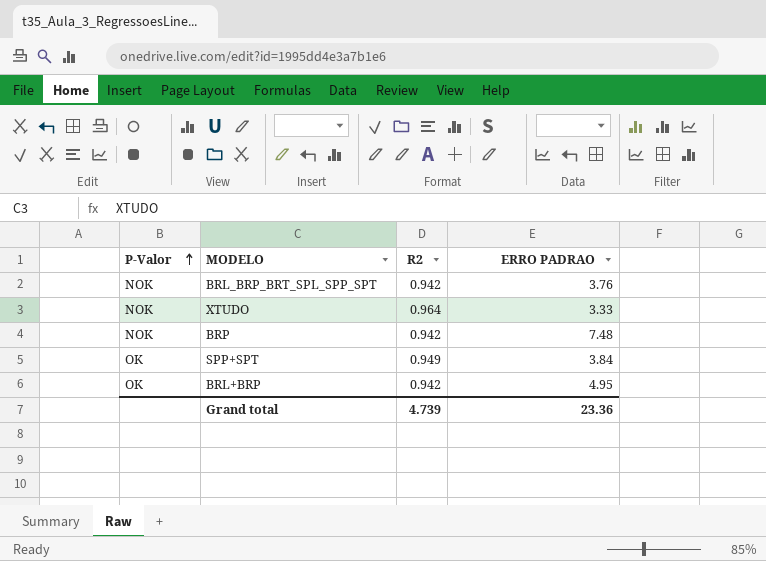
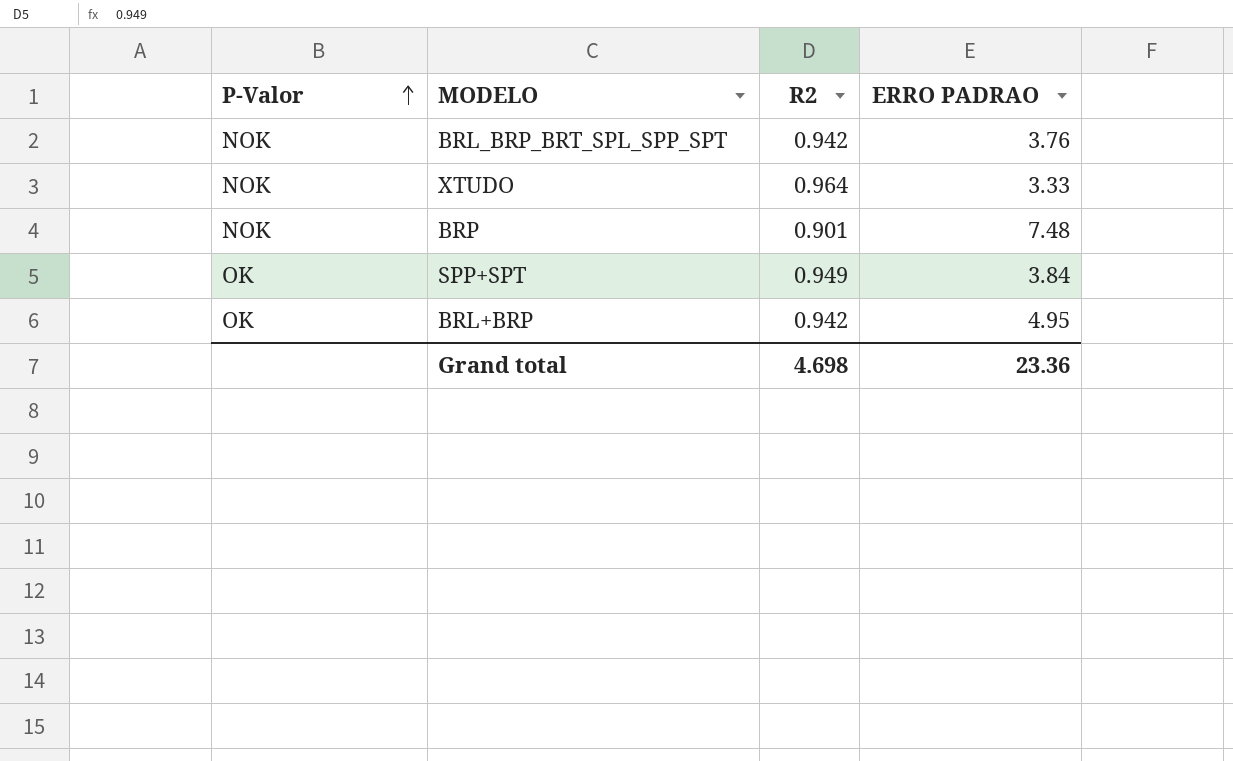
BRP | R2: 0.942 -> 0.901
Grand total | R2: 4.739 -> 4.698

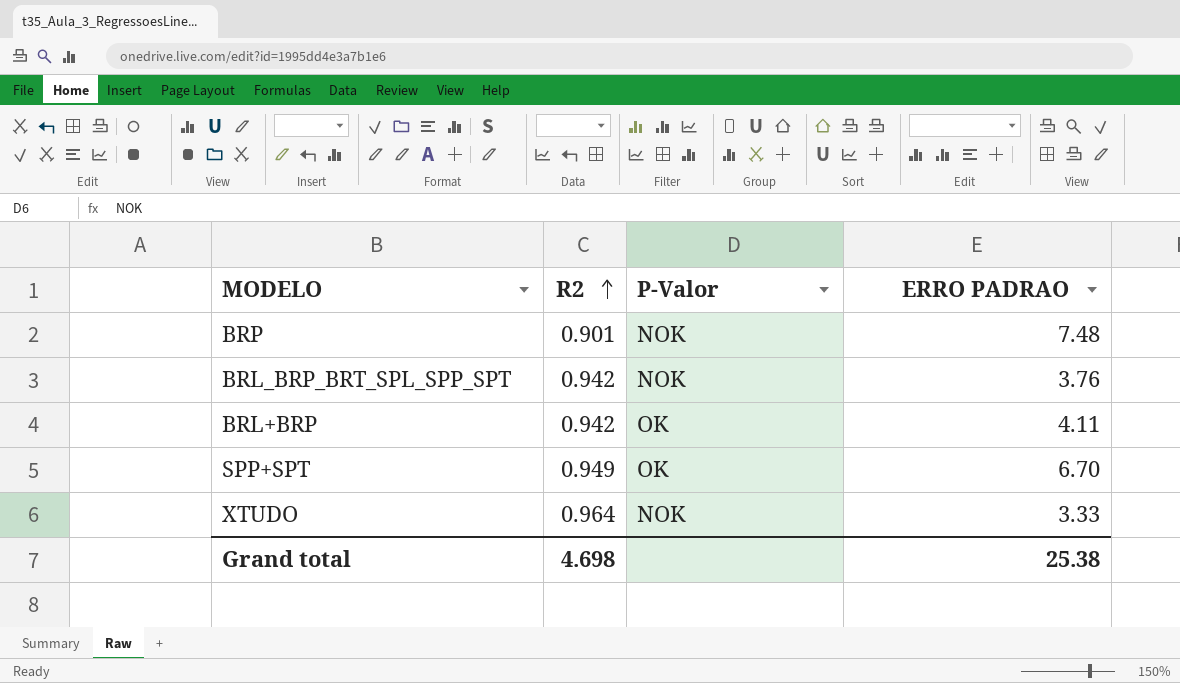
row order: P-Valor ascending -> R2 ascending
column P-Valor | position: 1 -> 3
BRL+BRP | ERRO PADRAO: 4.95 -> 4.11
SPP+SPT | ERRO PADRAO: 3.84 -> 6.70
Grand total | ERRO PADRAO: 23.36 -> 25.38

